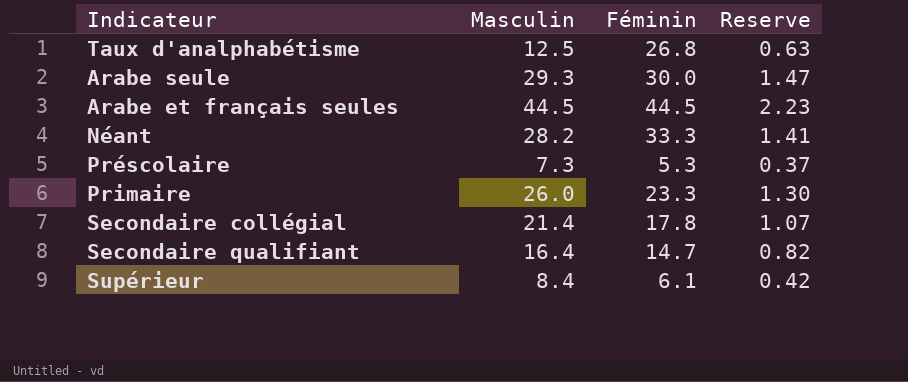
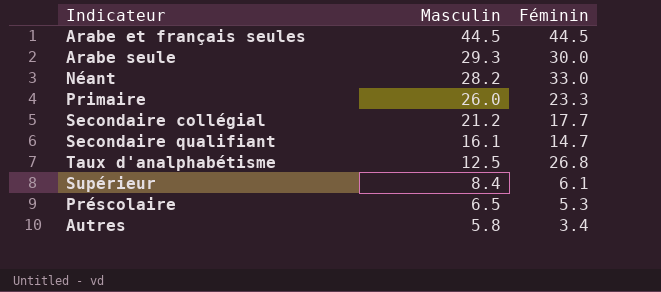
row order: none -> Masculin descending
column Reserve | formula: [Masculin] * 0.05 -> none
Néant | Féminin: 33.3 -> 33.0
Secondaire collégial | Masculin: 21.4 -> 21.2
Secondaire collégial | Féminin: 17.8 -> 17.7
Secondaire qualifiant | Masculin: 16.4 -> 16.1
Préscolaire | Masculin: 7.3 -> 6.5
row Autres: none -> 5.8 | 3.4

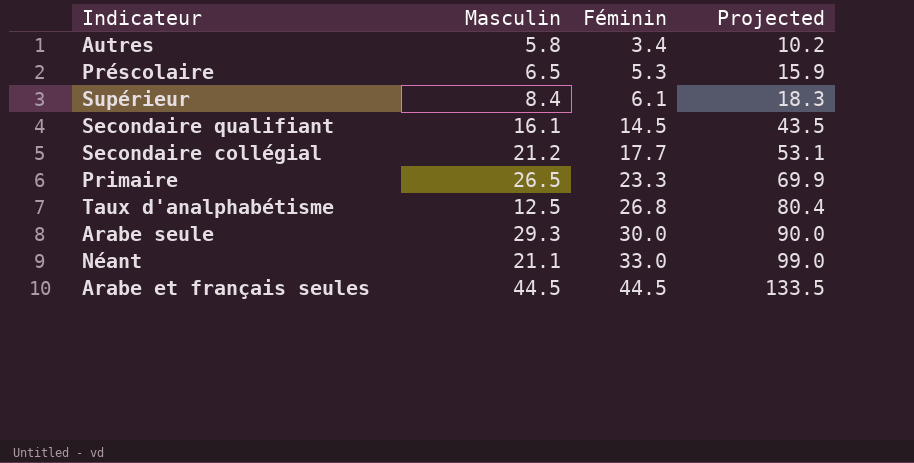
row order: Masculin descending -> Féminin ascending
column Projected | formula: none -> [Féminin] * 3
Secondaire qualifiant | Féminin: 14.7 -> 14.5
Primaire | Masculin: 26.0 -> 26.5
Néant | Masculin: 28.2 -> 21.1

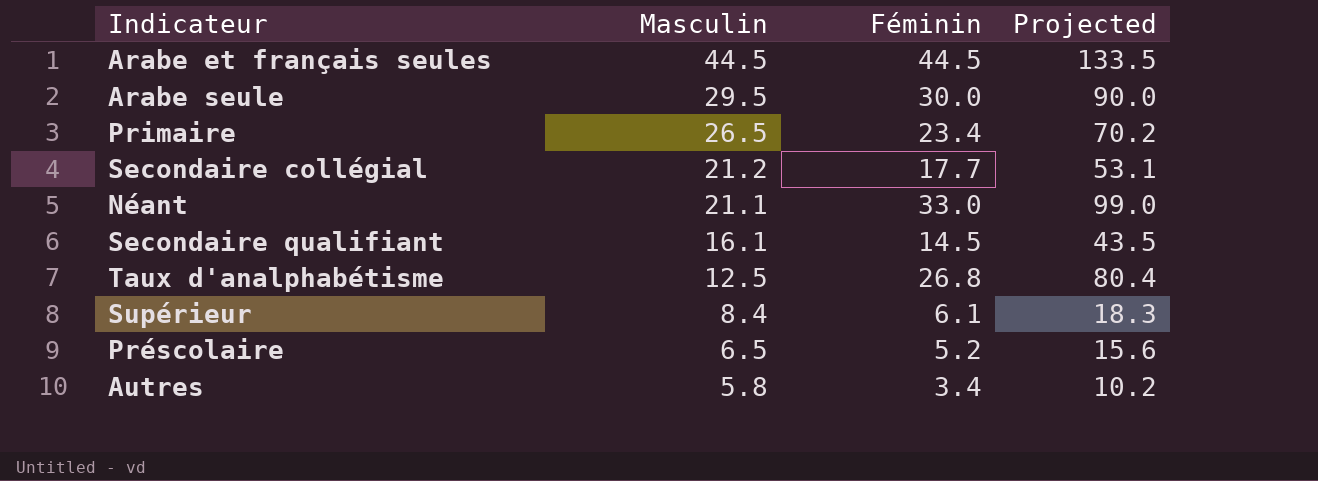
row order: Féminin ascending -> Masculin descending
Arabe seule | Masculin: 29.3 -> 29.5
Primaire | Féminin: 23.3 -> 23.4
Primaire | Projected: 69.9 -> 70.2
Préscolaire | Féminin: 5.3 -> 5.2
Préscolaire | Projected: 15.9 -> 15.6

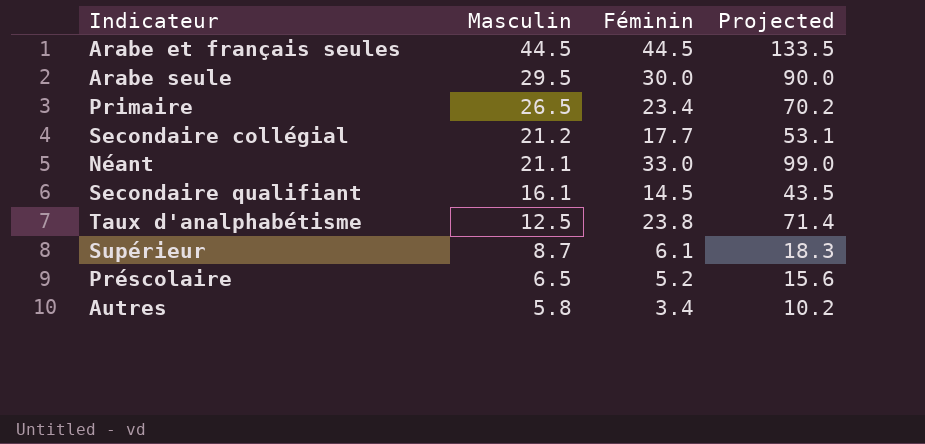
Taux d'analphabétisme | Féminin: 26.8 -> 23.8
Taux d'analphabétisme | Projected: 80.4 -> 71.4
Supérieur | Masculin: 8.4 -> 8.7

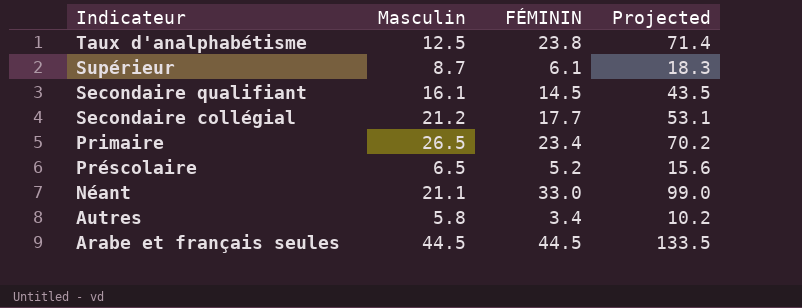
row order: Masculin descending -> Indicateur descending
column name: Féminin -> FÉMININ
row Arabe seule: 29.5 | 30.0 | 90.0 -> none

